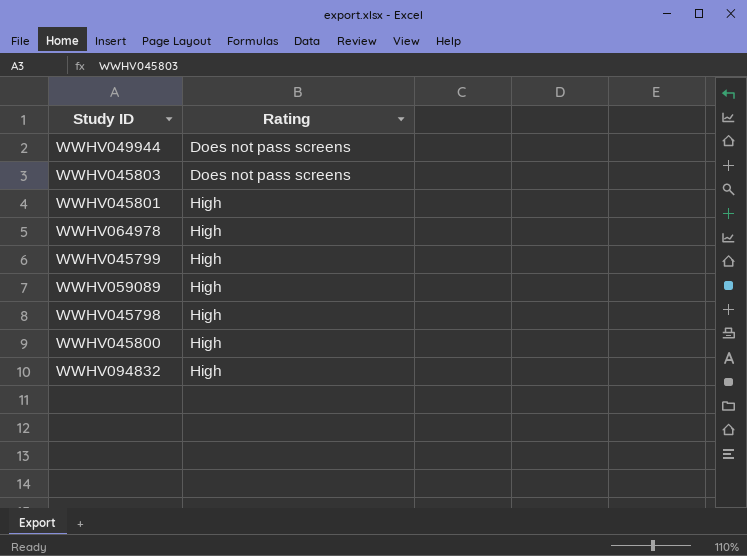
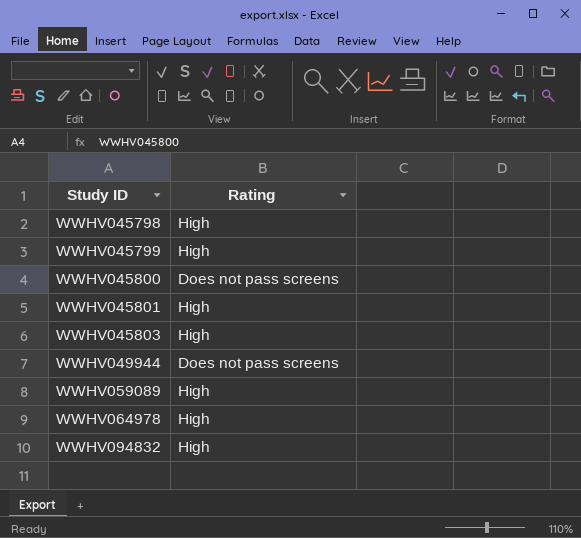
row order: Rating ascending -> Study ID ascending
WWHV045800 | Rating: High -> Does not pass screens
WWHV045803 | Rating: Does not pass screens -> High

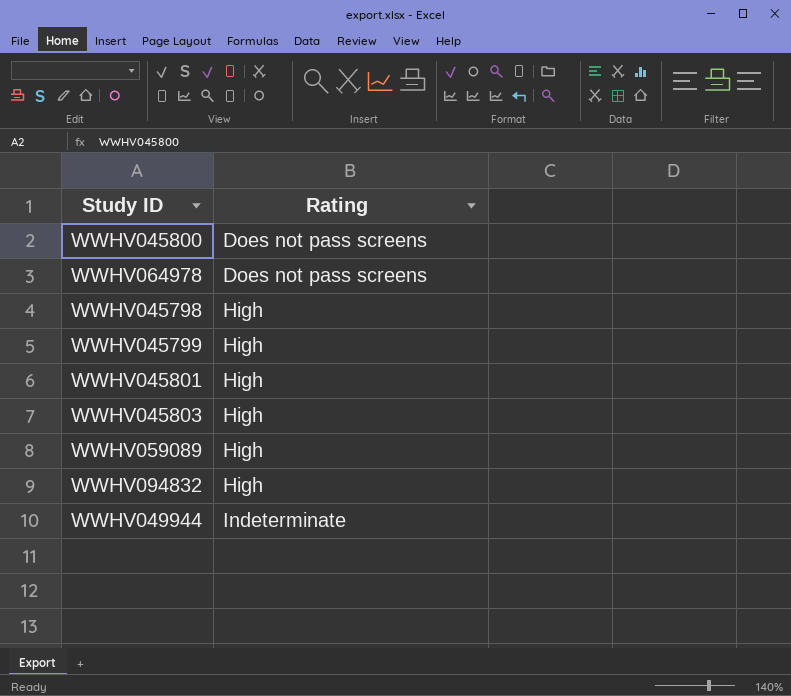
row order: Study ID ascending -> Rating ascending
WWHV064978 | Rating: High -> Does not pass screens
WWHV049944 | Rating: Does not pass screens -> Indeterminate

